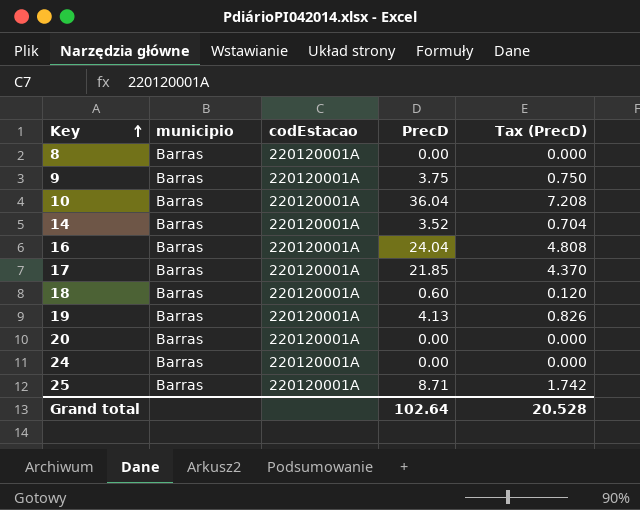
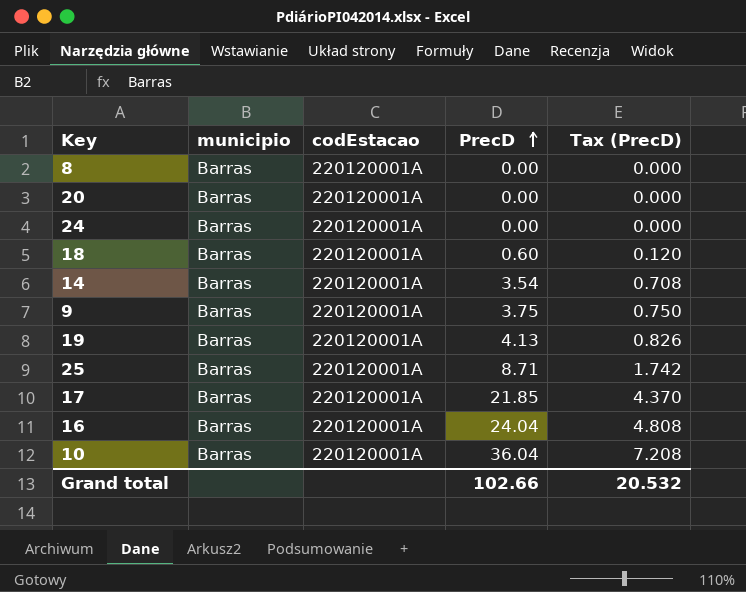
row order: Key ascending -> PrecD ascending
14 | PrecD: 3.52 -> 3.54
14 | Tax (PrecD): 0.704 -> 0.708
Grand total | PrecD: 102.64 -> 102.66
Grand total | Tax (PrecD): 20.528 -> 20.532

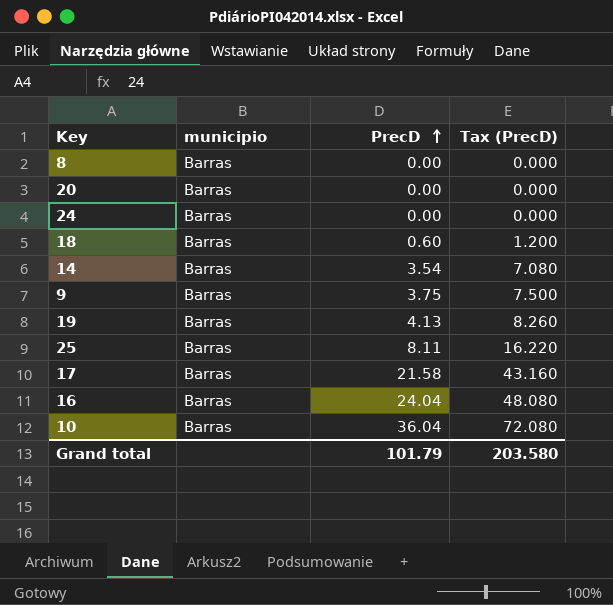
column codEstacao | position: 3 -> none
column Tax (PrecD) | formula: [PrecD] * 0.2 -> [PrecD] * 2
25 | PrecD: 8.71 -> 8.11
17 | PrecD: 21.85 -> 21.58
Grand total | PrecD: 102.66 -> 101.79
Grand total | Tax (PrecD): 20.532 -> 203.580

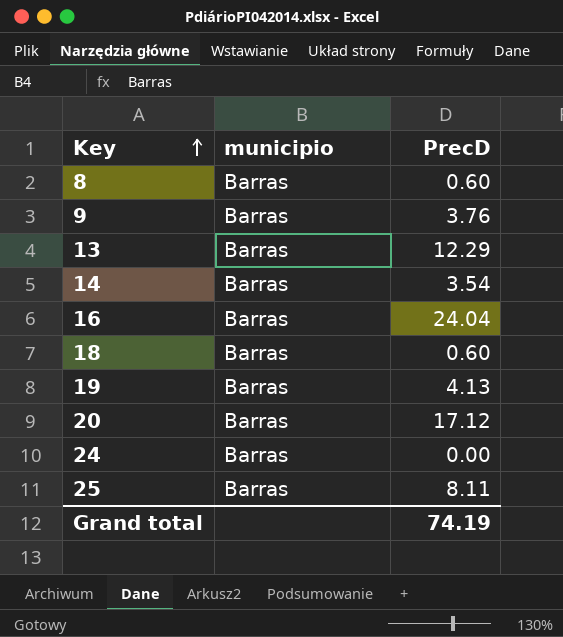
row order: PrecD ascending -> Key ascending
column Tax (PrecD) | formula: [PrecD] * 2 -> none
row 17: Barras | 21.58 | 43.160 -> none
row 10: Barras | 36.04 | 72.080 -> none
8 | PrecD: 0.00 -> 0.60
9 | PrecD: 3.75 -> 3.76
row 13: none -> Barras | 12.29
20 | PrecD: 0.00 -> 17.12
Grand total | PrecD: 101.79 -> 74.19

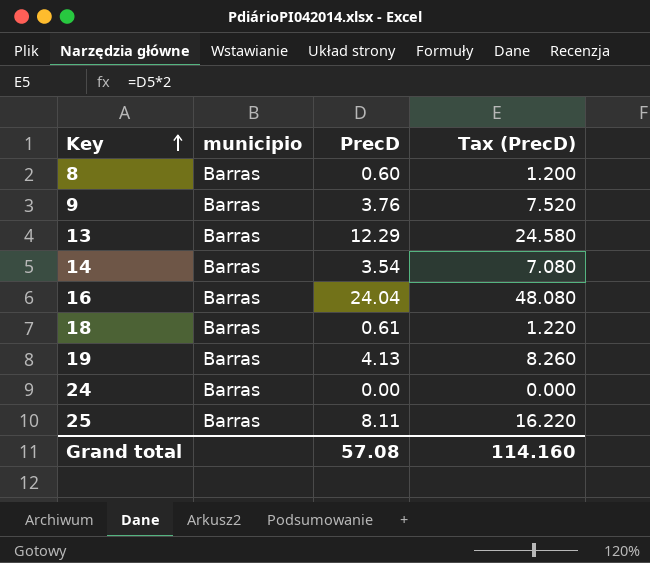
column Tax (PrecD) | formula: none -> [PrecD] * 2
row 20: Barras | 17.12 -> none
18 | PrecD: 0.60 -> 0.61
Grand total | PrecD: 74.19 -> 57.08

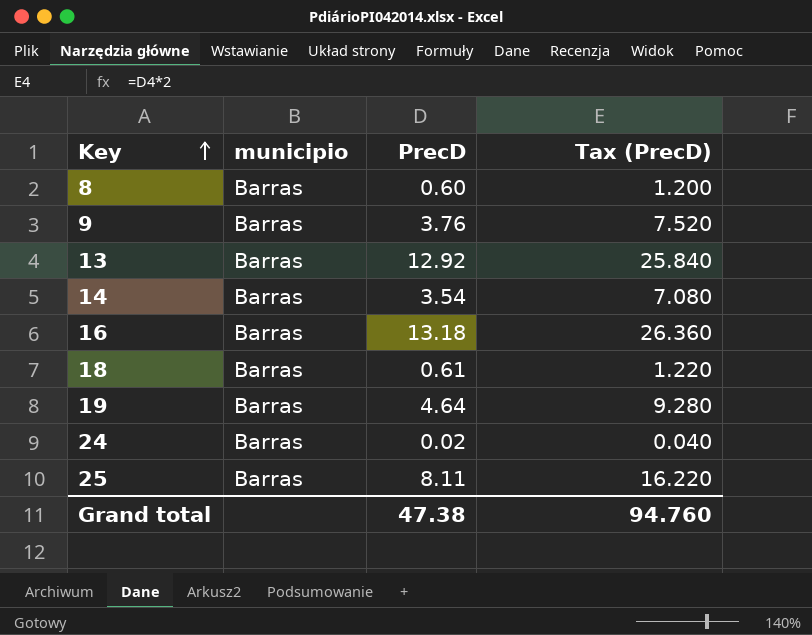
13 | PrecD: 12.29 -> 12.92
13 | Tax (PrecD): 24.580 -> 25.840
16 | PrecD: 24.04 -> 13.18
16 | Tax (PrecD): 48.080 -> 26.360
19 | PrecD: 4.13 -> 4.64
19 | Tax (PrecD): 8.260 -> 9.280
24 | PrecD: 0.00 -> 0.02
24 | Tax (PrecD): 0.000 -> 0.040
Grand total | PrecD: 57.08 -> 47.38
Grand total | Tax (PrecD): 114.160 -> 94.760

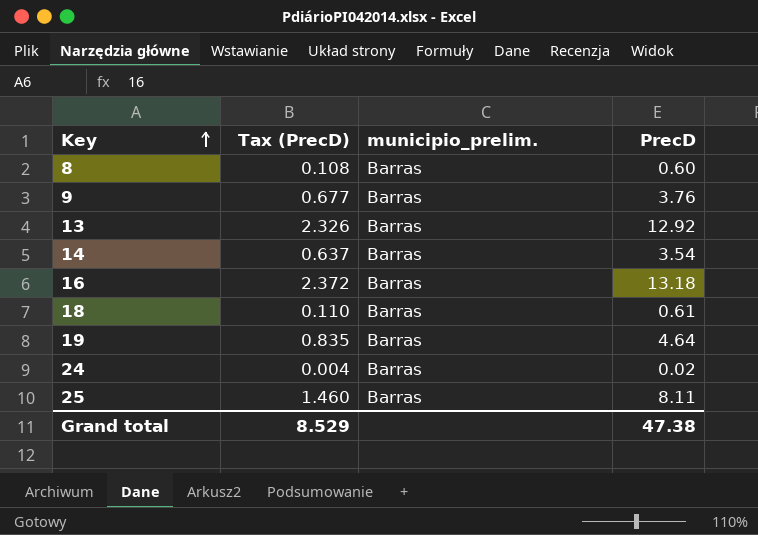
column Tax (PrecD) | formula: [PrecD] * 2 -> [PrecD] * 0.18
column Tax (PrecD) | position: 4 -> 2
column name: municipio -> municipio_prelim.
Grand total | Tax (PrecD): 94.760 -> 8.529

